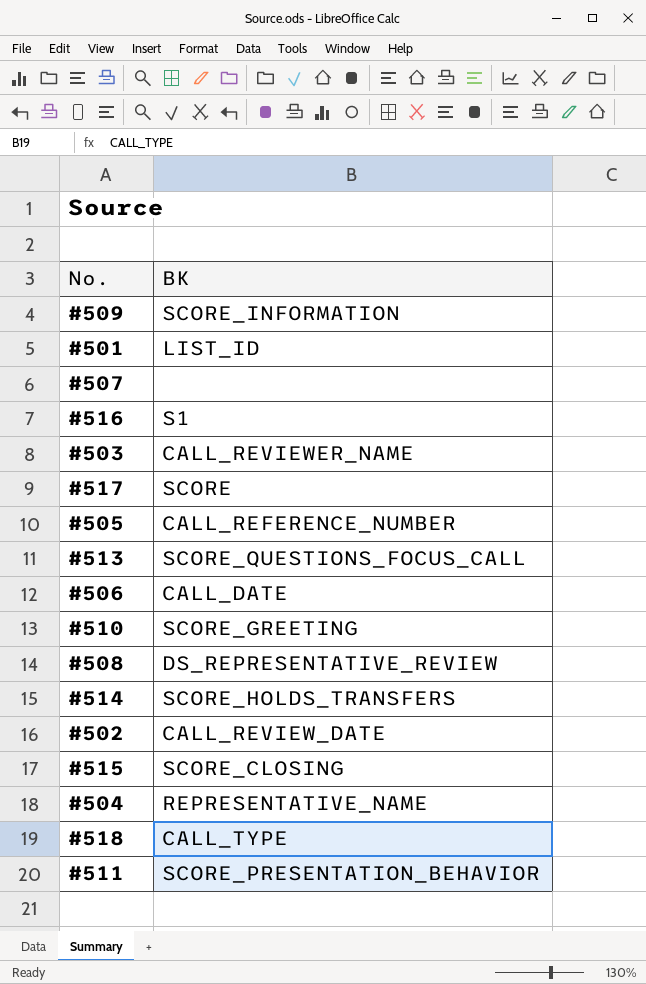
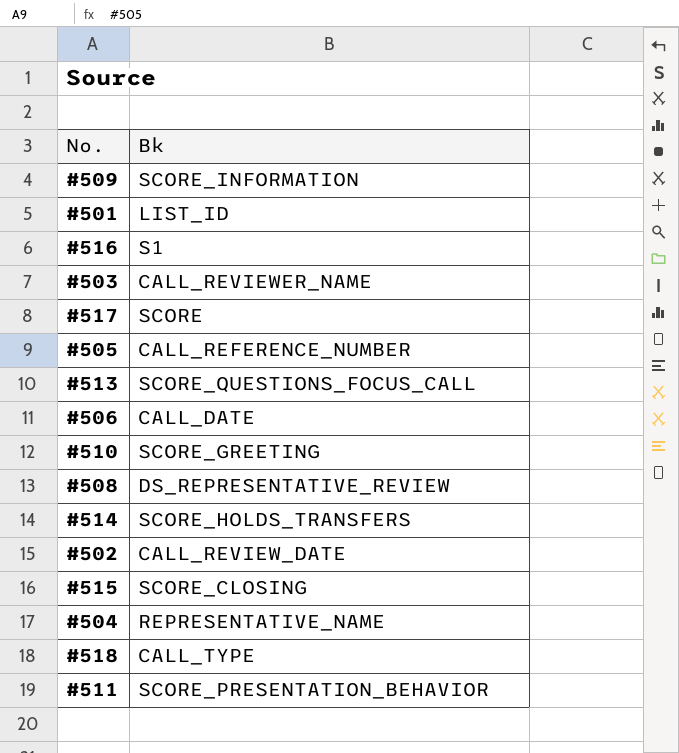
column name: BK -> Bk
row #507: none -> none

